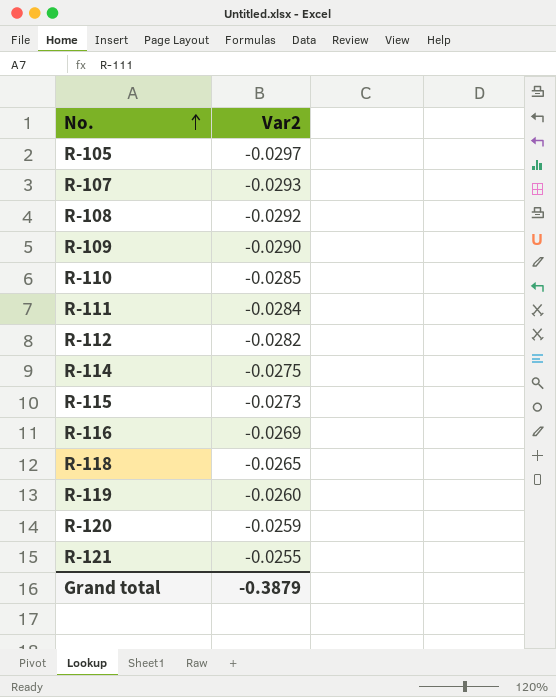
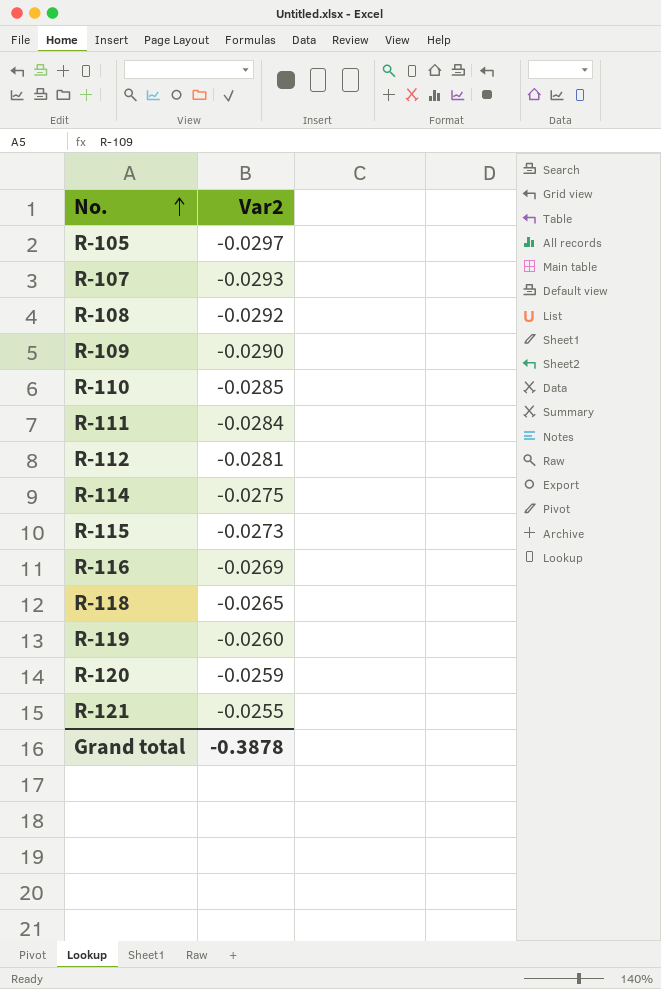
R-112 | Var2: -0.0282 -> -0.0281
Grand total | Var2: -0.3879 -> -0.3878

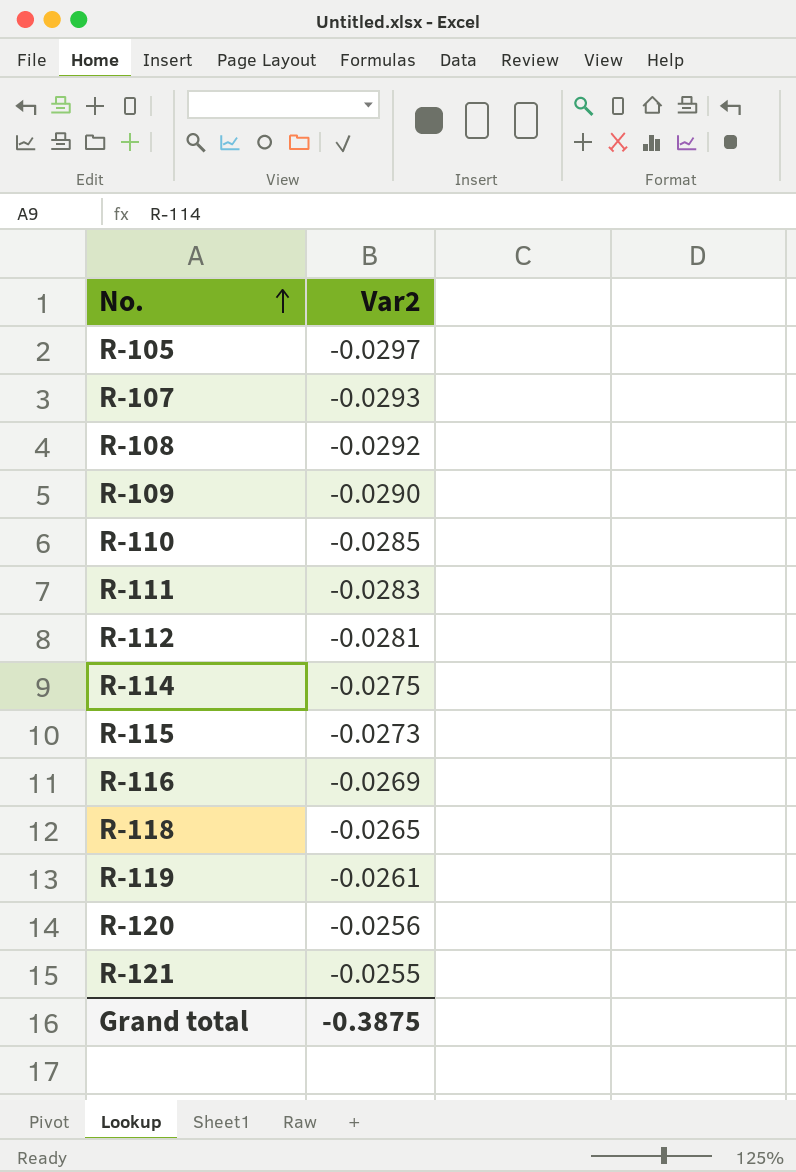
R-111 | Var2: -0.0284 -> -0.0283
R-119 | Var2: -0.0260 -> -0.0261
R-120 | Var2: -0.0259 -> -0.0256
Grand total | Var2: -0.3878 -> -0.3875

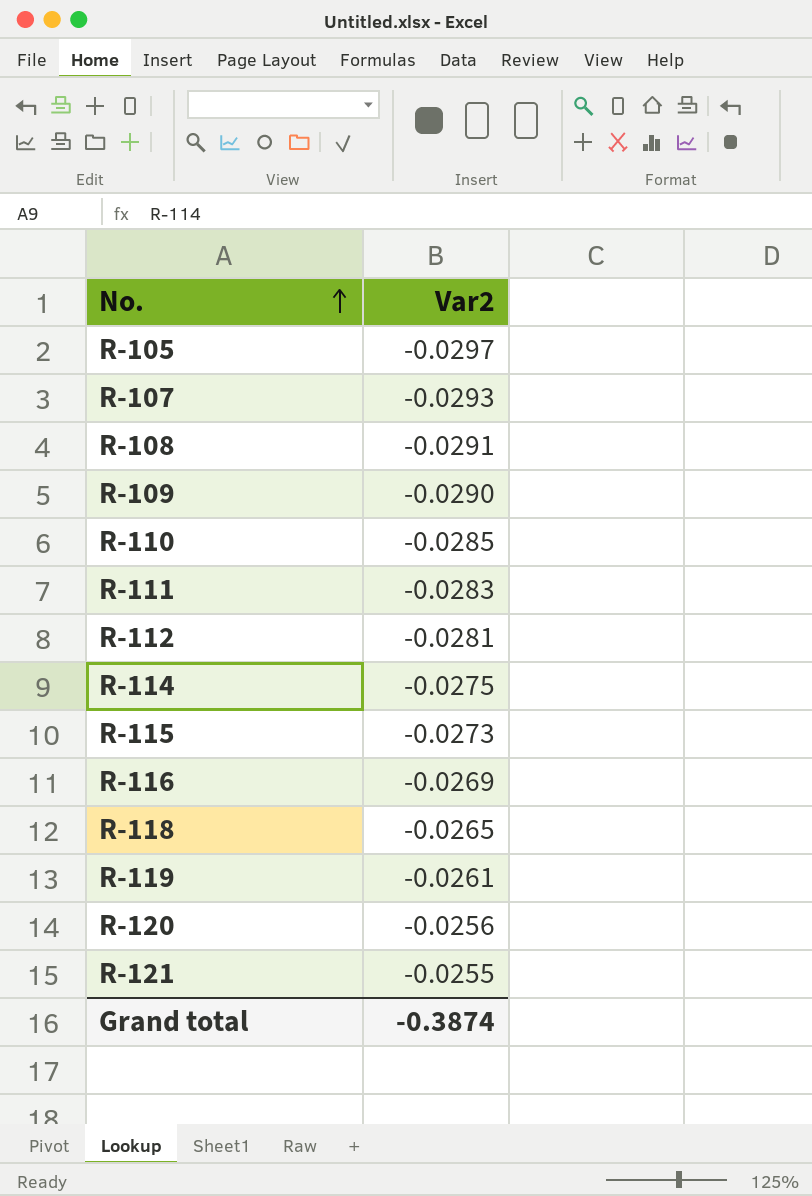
R-108 | Var2: -0.0292 -> -0.0291
Grand total | Var2: -0.3875 -> -0.3874

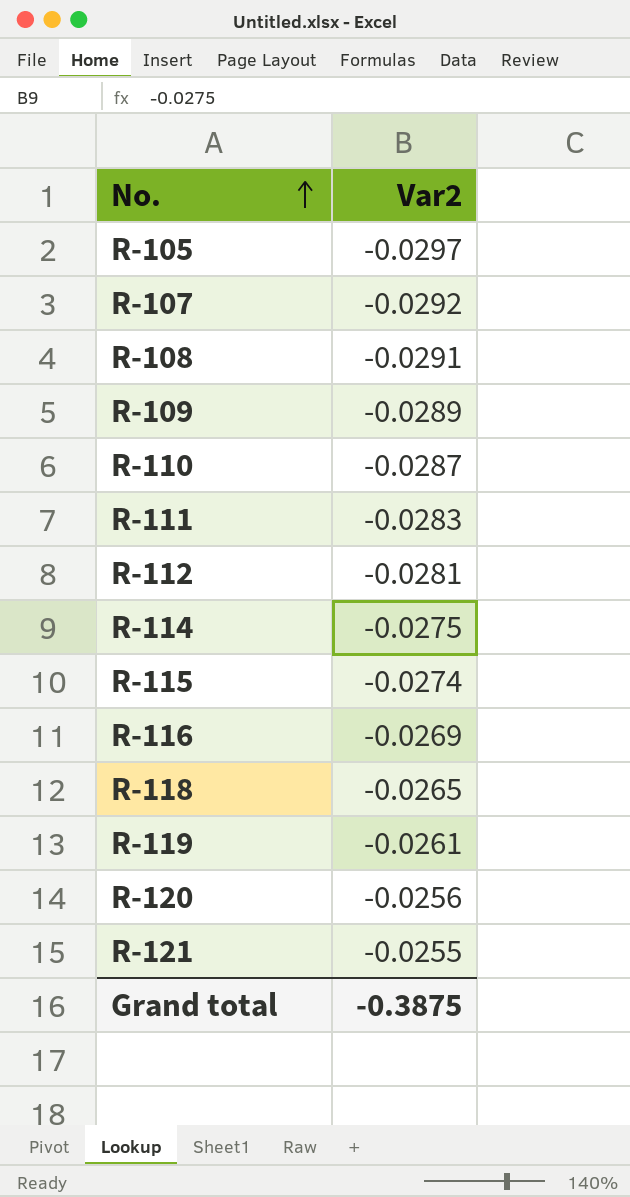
R-107 | Var2: -0.0293 -> -0.0292
R-109 | Var2: -0.0290 -> -0.0289
R-110 | Var2: -0.0285 -> -0.0287
R-115 | Var2: -0.0273 -> -0.0274
Grand total | Var2: -0.3874 -> -0.3875

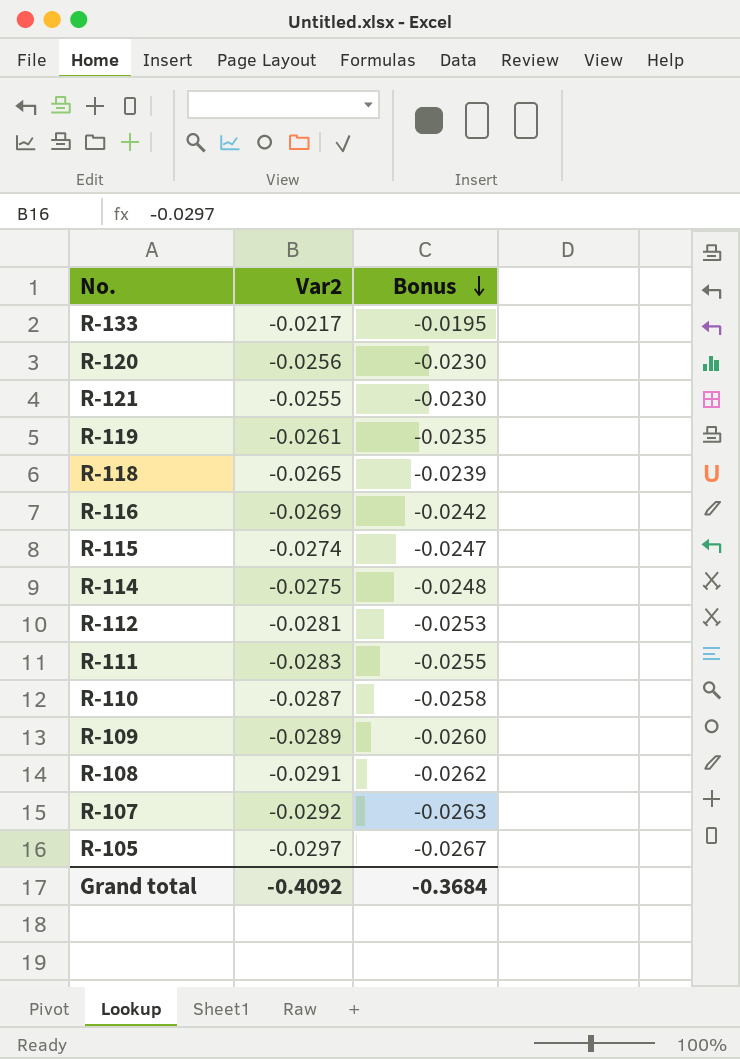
row order: No. ascending -> Bonus descending
column Bonus | formula: none -> [Var2] * 0.9
row R-133: none -> -0.0217 | -0.0195
Grand total | Var2: -0.3875 -> -0.4092

